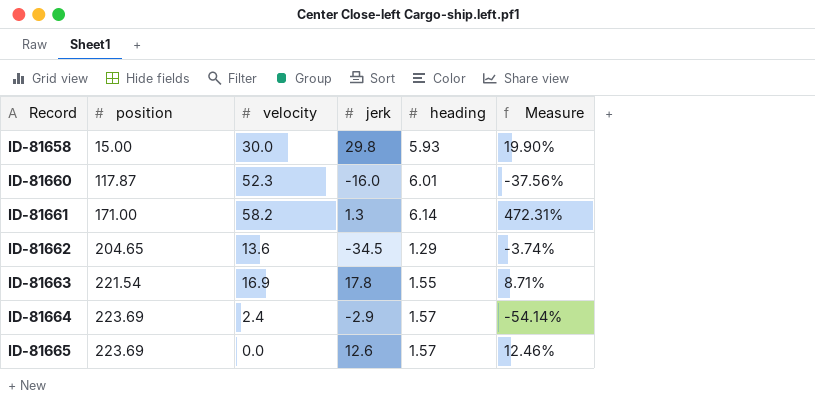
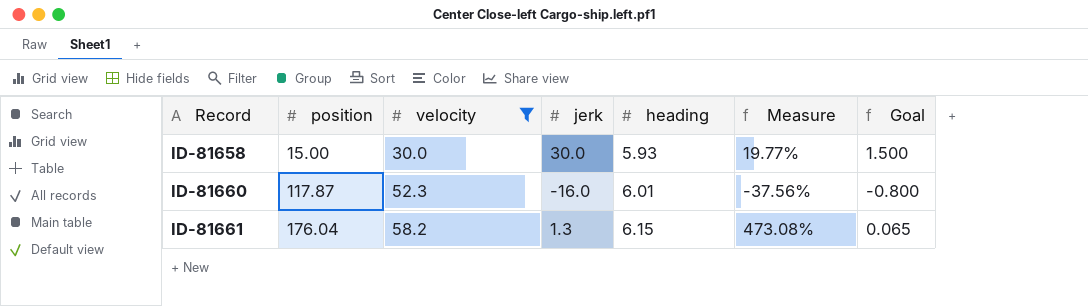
filter: none -> velocity >= 30.0
column Goal | formula: none -> [jerk] * 0.05
ID-81658 | jerk: 29.8 -> 30.0
ID-81658 | Measure: 19.90% -> 19.77%
ID-81661 | position: 171.00 -> 176.04
ID-81661 | heading: 6.14 -> 6.15
ID-81661 | Measure: 472.31% -> 473.08%

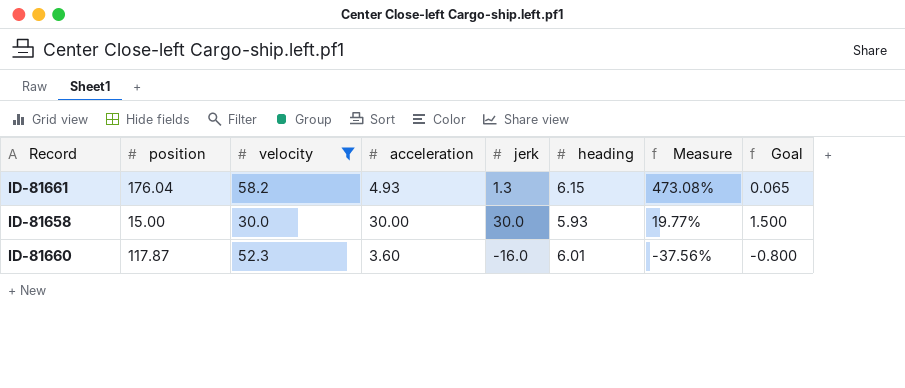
row order: Record ascending -> Measure descending
column acceleration | position: none -> 4

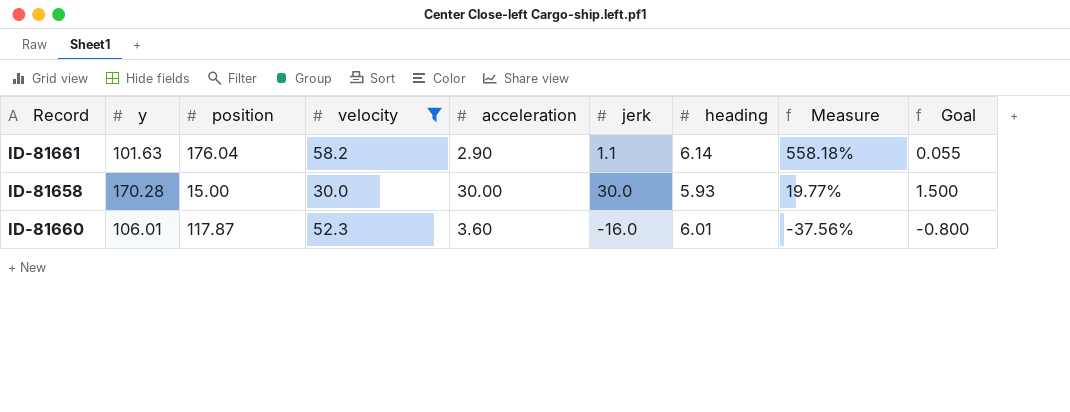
column y | position: none -> 2
ID-81661 | acceleration: 4.93 -> 2.90
ID-81661 | jerk: 1.3 -> 1.1
ID-81661 | heading: 6.15 -> 6.14
ID-81661 | Measure: 473.08% -> 558.18%
ID-81661 | Goal: 0.065 -> 0.055

